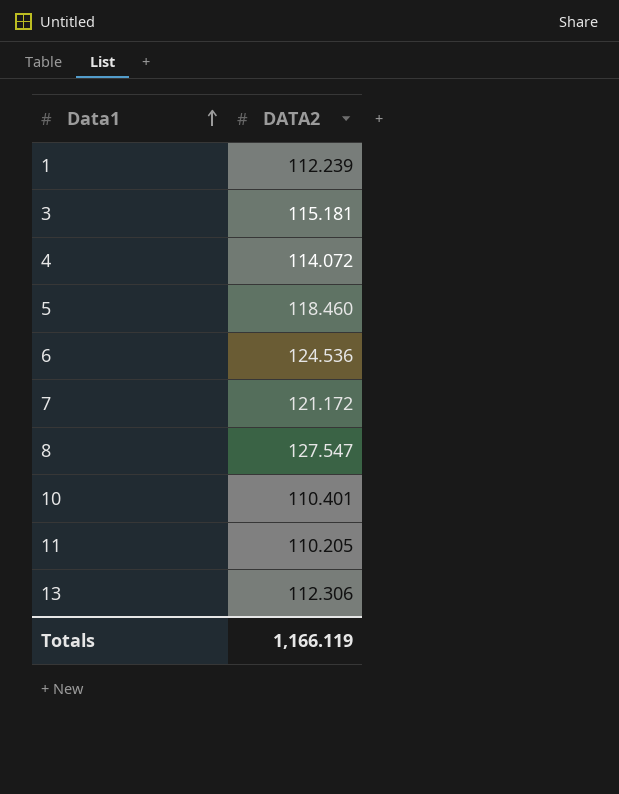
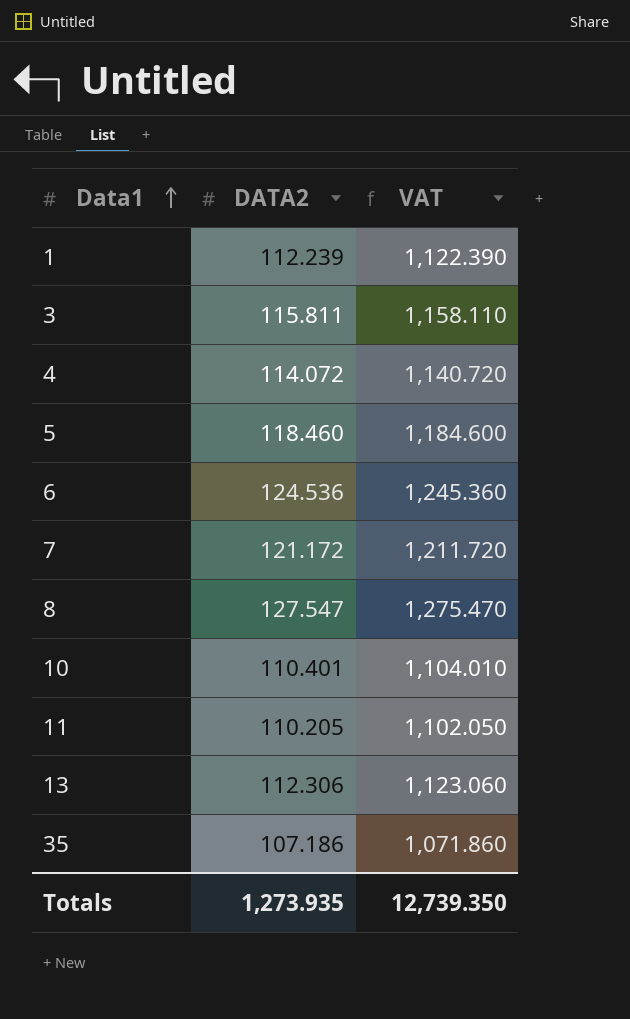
column VAT | formula: none -> [DATA2] * 10
3 | DATA2: 115.181 -> 115.811
row 35: none -> 107.186 | 1,071.860
Totals | DATA2: 1,166.119 -> 1,273.935

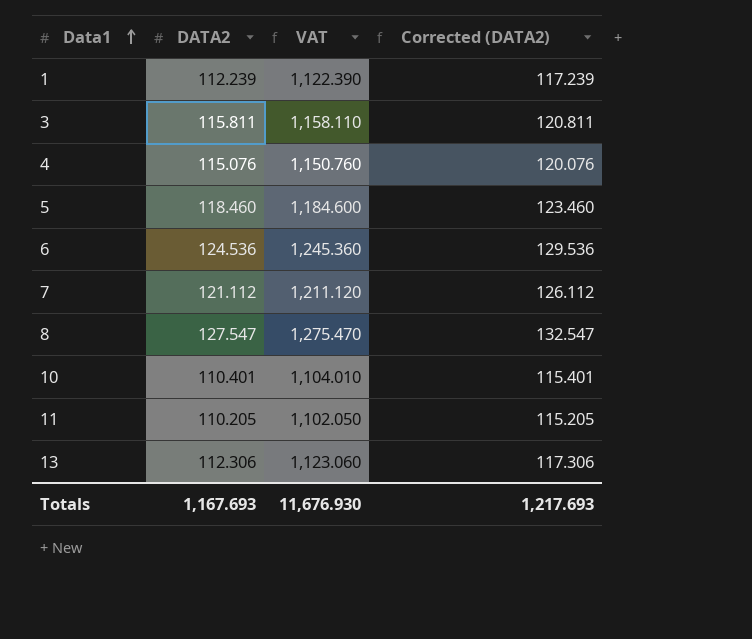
column Corrected (DATA2) | formula: none -> [DATA2] + 5
row 35: 107.186 | 1,071.860 -> none
4 | DATA2: 114.072 -> 115.076
4 | VAT: 1,140.720 -> 1,150.760
7 | DATA2: 121.172 -> 121.112
7 | VAT: 1,211.720 -> 1,211.120
Totals | DATA2: 1,273.935 -> 1,167.693
Totals | VAT: 12,739.350 -> 11,676.930

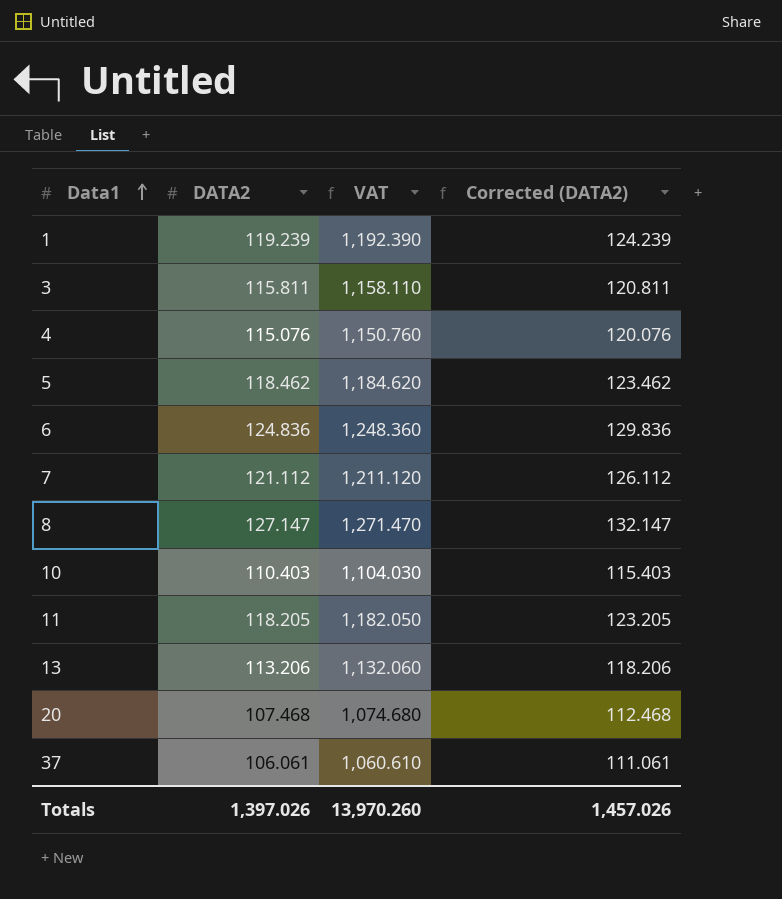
1 | DATA2: 112.239 -> 119.239
1 | VAT: 1,122.390 -> 1,192.390
1 | Corrected (DATA2): 117.239 -> 124.239
5 | DATA2: 118.460 -> 118.462
5 | VAT: 1,184.600 -> 1,184.620
5 | Corrected (DATA2): 123.460 -> 123.462
6 | DATA2: 124.536 -> 124.836
6 | VAT: 1,245.360 -> 1,248.360
6 | Corrected (DATA2): 129.536 -> 129.836
8 | DATA2: 127.547 -> 127.147
8 | VAT: 1,275.470 -> 1,271.470
8 | Corrected (DATA2): 132.547 -> 132.147
10 | DATA2: 110.401 -> 110.403
10 | VAT: 1,104.010 -> 1,104.030
10 | Corrected (DATA2): 115.401 -> 115.403
11 | DATA2: 110.205 -> 118.205
11 | VAT: 1,102.050 -> 1,182.050
11 | Corrected (DATA2): 115.205 -> 123.205
13 | DATA2: 112.306 -> 113.206
13 | VAT: 1,123.060 -> 1,132.060
13 | Corrected (DATA2): 117.306 -> 118.206
row 20: none -> 107.468 | 1,074.680 | 112.468
row 37: none -> 106.061 | 1,060.610 | 111.061
Totals | DATA2: 1,167.693 -> 1,397.026
Totals | VAT: 11,676.930 -> 13,970.260
Totals | Corrected (DATA2): 1,217.693 -> 1,457.026

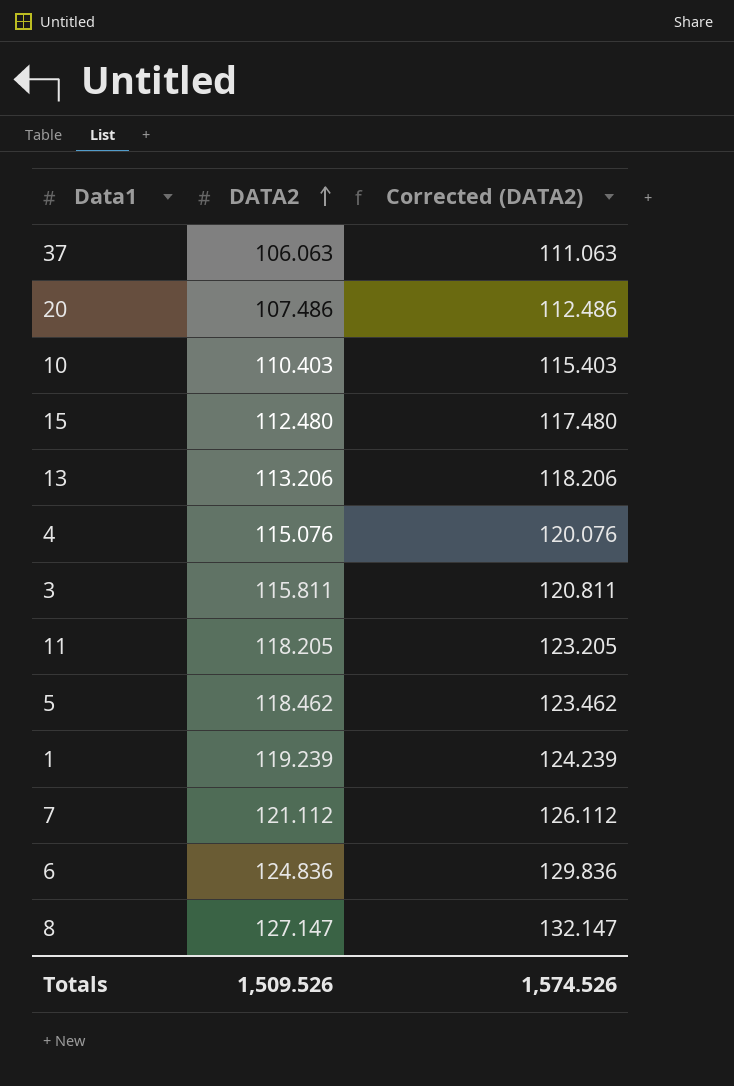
row order: Data1 ascending -> DATA2 ascending
column VAT | formula: [DATA2] * 10 -> none
37 | DATA2: 106.061 -> 106.063
37 | Corrected (DATA2): 111.061 -> 111.063
20 | DATA2: 107.468 -> 107.486
20 | Corrected (DATA2): 112.468 -> 112.486
row 15: none -> 112.480 | 117.480
Totals | DATA2: 1,397.026 -> 1,509.526
Totals | Corrected (DATA2): 1,457.026 -> 1,574.526

